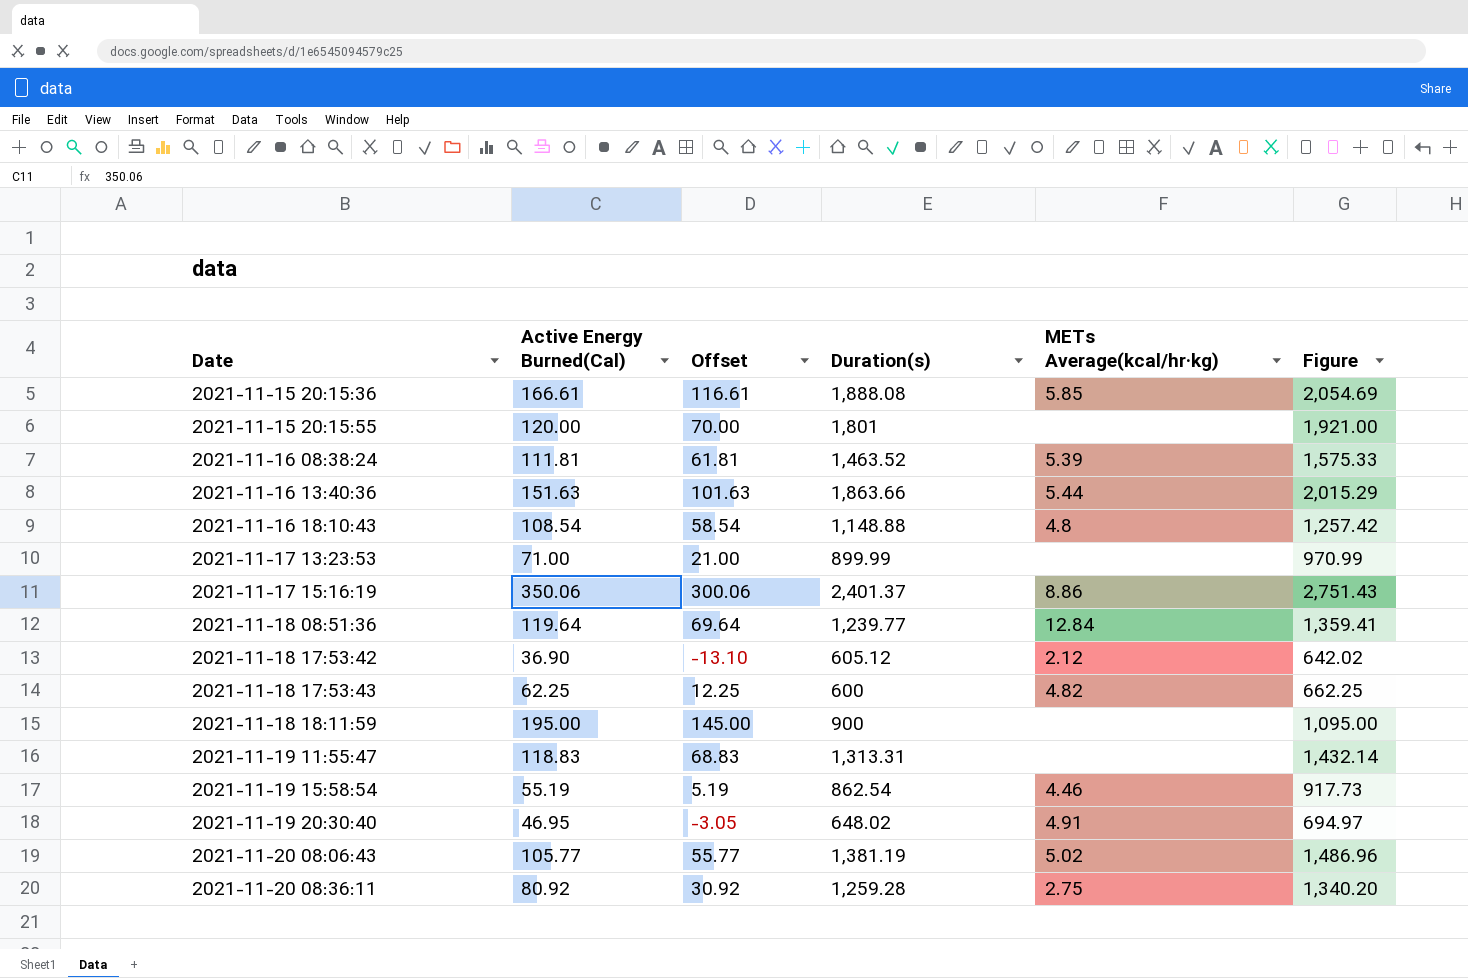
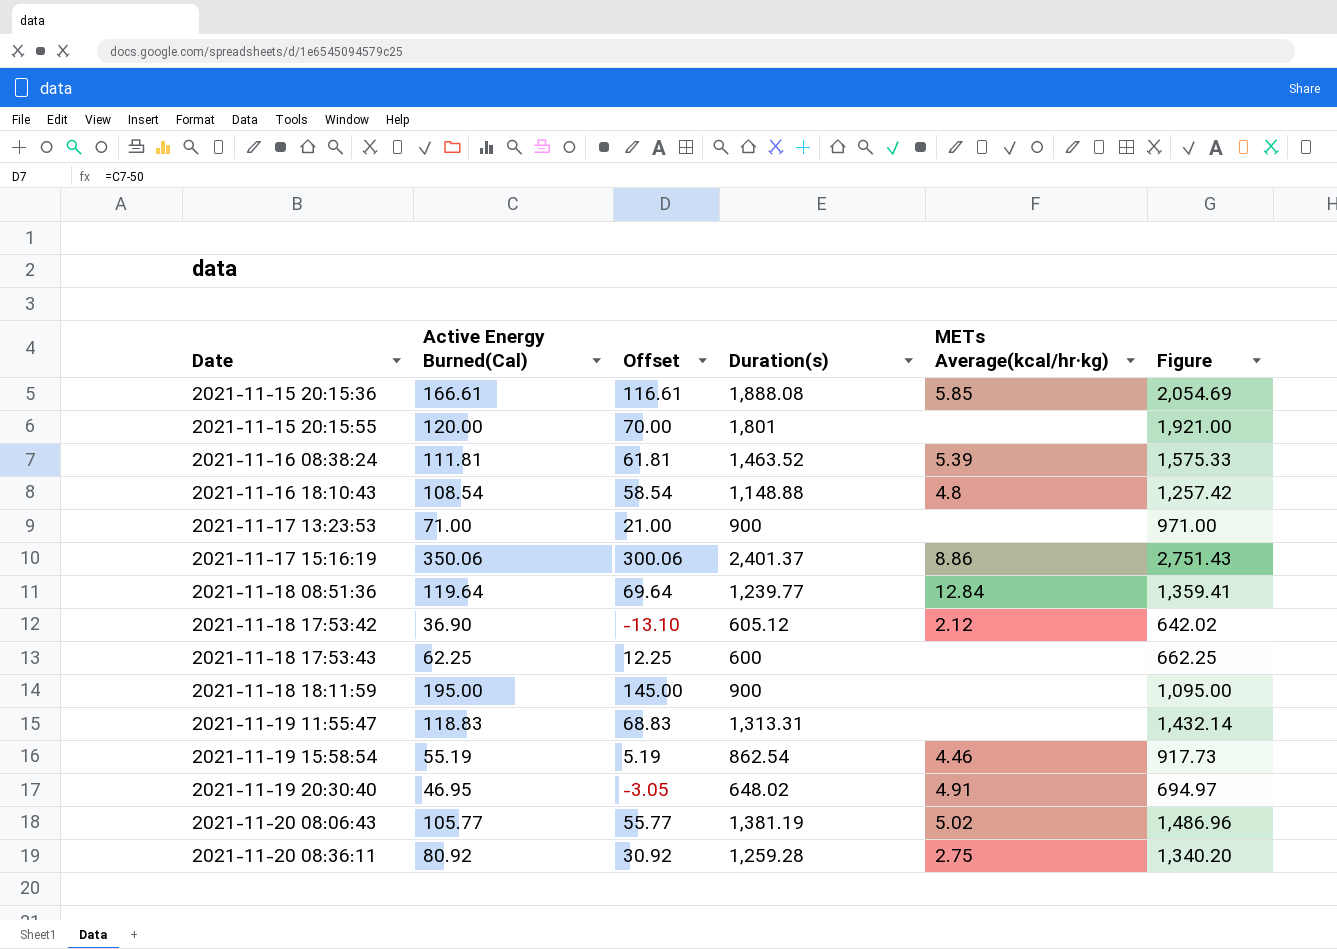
row 2021-11-16 13:40:36: 151.63 | 101.63 | 1,863.66 | 5.44 | 2,015.29 -> none
2021-11-17 13:23:53 | Duration(s): 899.99 -> 900
2021-11-17 13:23:53 | Figure: 970.99 -> 971.00
2021-11-18 17:53:43 | METs Average(kcal/hr·kg): 4.82 -> none

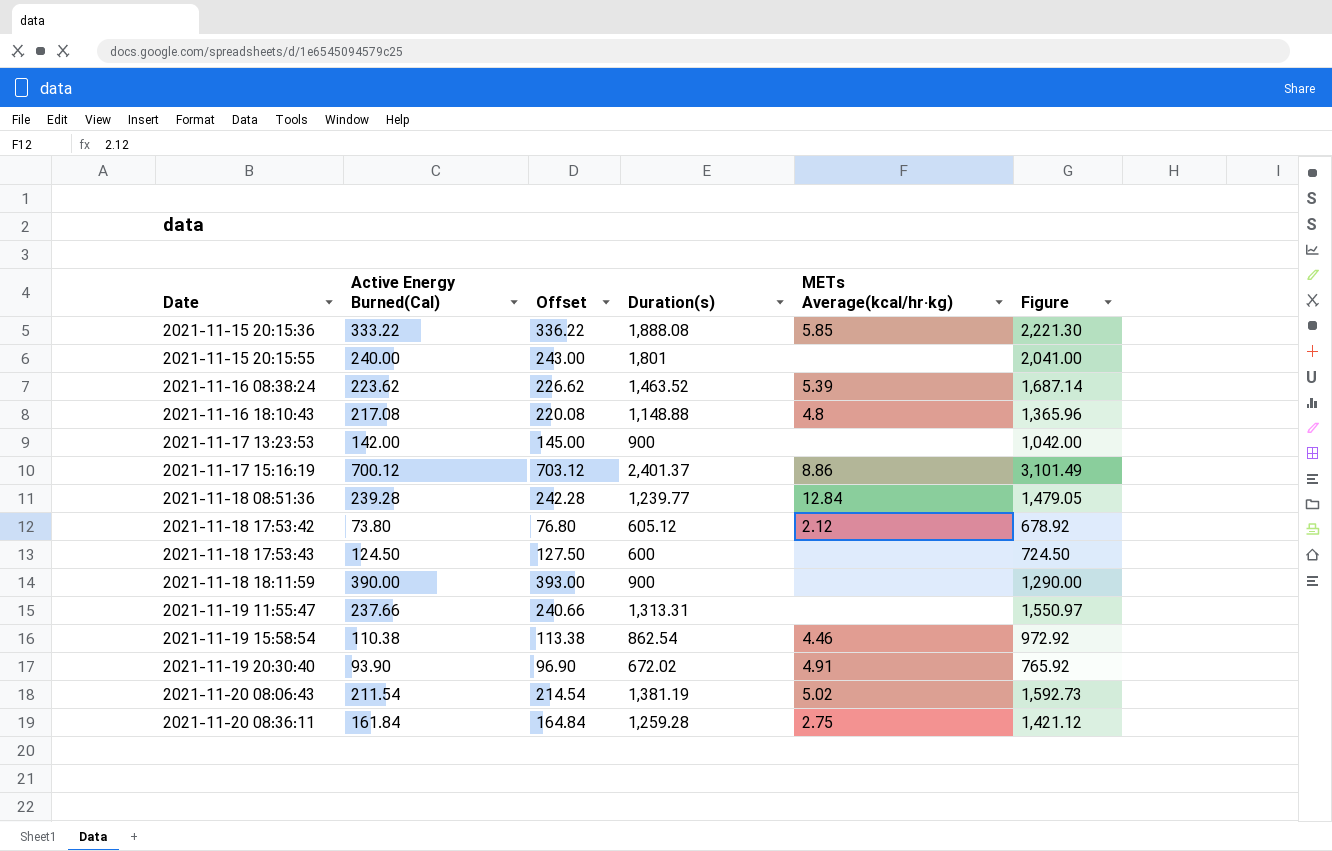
column Offset | formula: [Active Energy Burned(Cal)] - 50 -> [Active Energy Burned(Cal)] + 3
2021-11-15 20:15:36 | Active Energy Burned(Cal): 166.61 -> 333.22
2021-11-15 20:15:36 | Figure: 2,054.69 -> 2,221.30
2021-11-15 20:15:55 | Active Energy Burned(Cal): 120.00 -> 240.00
2021-11-15 20:15:55 | Figure: 1,921.00 -> 2,041.00
2021-11-16 08:38:24 | Active Energy Burned(Cal): 111.81 -> 223.62
2021-11-16 08:38:24 | Figure: 1,575.33 -> 1,687.14
2021-11-16 18:10:43 | Active Energy Burned(Cal): 108.54 -> 217.08
2021-11-16 18:10:43 | Figure: 1,257.42 -> 1,365.96
2021-11-17 13:23:53 | Active Energy Burned(Cal): 71.00 -> 142.00
2021-11-17 13:23:53 | Figure: 971.00 -> 1,042.00
2021-11-17 15:16:19 | Active Energy Burned(Cal): 350.06 -> 700.12
2021-11-17 15:16:19 | Figure: 2,751.43 -> 3,101.49
2021-11-18 08:51:36 | Active Energy Burned(Cal): 119.64 -> 239.28
2021-11-18 08:51:36 | Figure: 1,359.41 -> 1,479.05
2021-11-18 17:53:42 | Active Energy Burned(Cal): 36.90 -> 73.80
2021-11-18 17:53:42 | Figure: 642.02 -> 678.92
2021-11-18 17:53:43 | Active Energy Burned(Cal): 62.25 -> 124.50
2021-11-18 17:53:43 | Figure: 662.25 -> 724.50
2021-11-18 18:11:59 | Active Energy Burned(Cal): 195.00 -> 390.00
2021-11-18 18:11:59 | Figure: 1,095.00 -> 1,290.00
2021-11-19 11:55:47 | Active Energy Burned(Cal): 118.83 -> 237.66
2021-11-19 11:55:47 | Figure: 1,432.14 -> 1,550.97
2021-11-19 15:58:54 | Active Energy Burned(Cal): 55.19 -> 110.38
2021-11-19 15:58:54 | Figure: 917.73 -> 972.92
2021-11-19 20:30:40 | Active Energy Burned(Cal): 46.95 -> 93.90
2021-11-19 20:30:40 | Duration(s): 648.02 -> 672.02
2021-11-19 20:30:40 | Figure: 694.97 -> 765.92
2021-11-20 08:06:43 | Active Energy Burned(Cal): 105.77 -> 211.54
2021-11-20 08:06:43 | Figure: 1,486.96 -> 1,592.73
2021-11-20 08:36:11 | Active Energy Burned(Cal): 80.92 -> 161.84
2021-11-20 08:36:11 | Figure: 1,340.20 -> 1,421.12

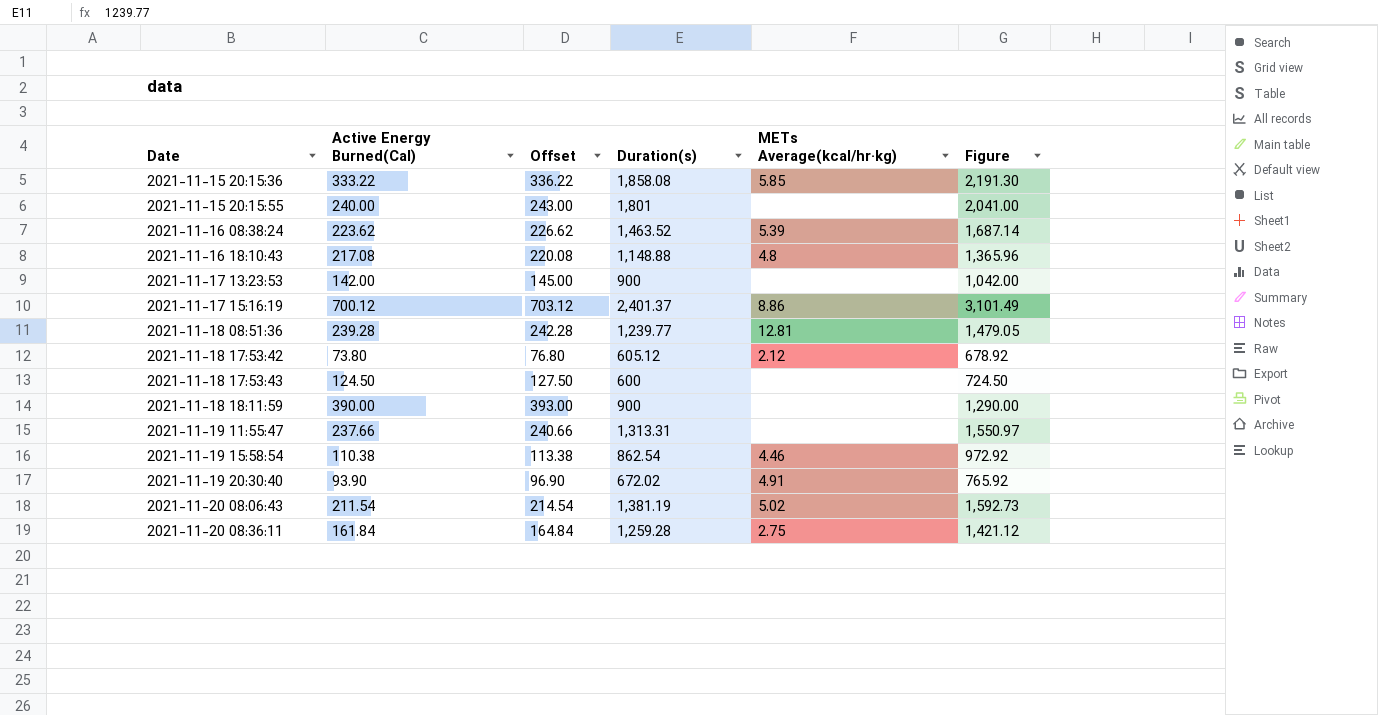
2021-11-15 20:15:36 | Duration(s): 1,888.08 -> 1,858.08
2021-11-15 20:15:36 | Figure: 2,221.30 -> 2,191.30
2021-11-18 08:51:36 | METs Average(kcal/hr·kg): 12.84 -> 12.81

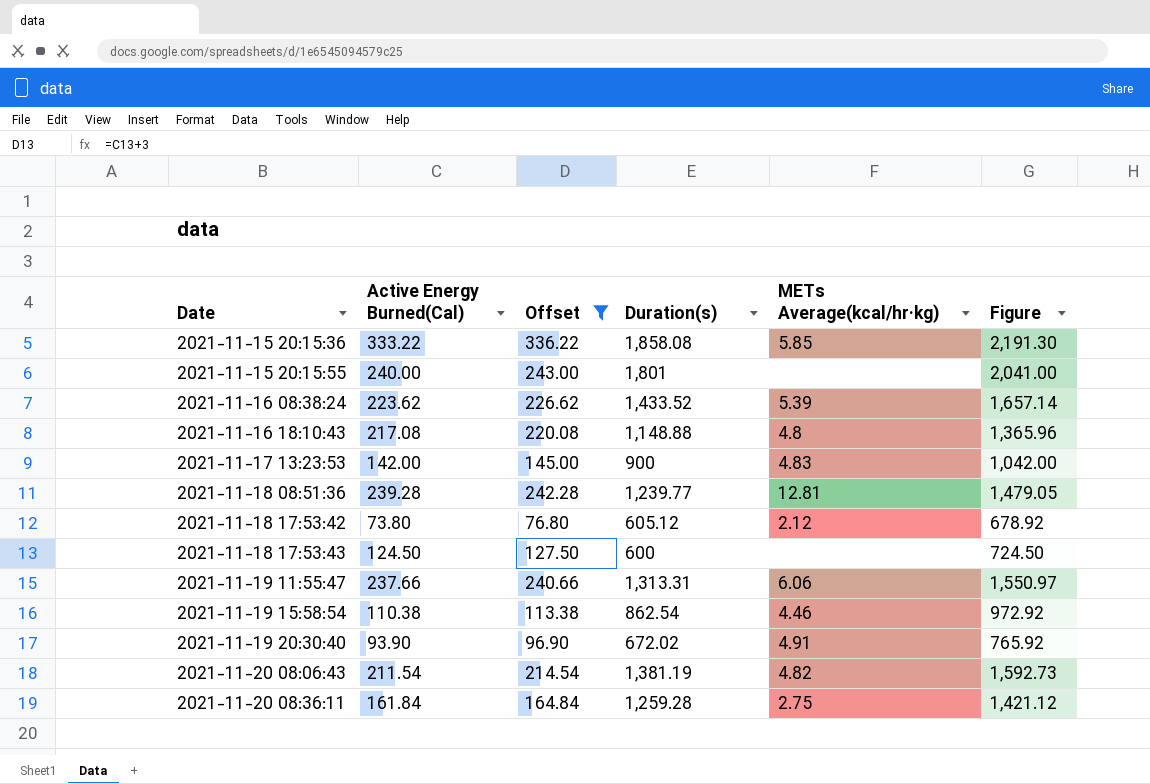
filter: none -> Offset <= 336.22
2021-11-16 08:38:24 | Duration(s): 1,463.52 -> 1,433.52
2021-11-16 08:38:24 | Figure: 1,687.14 -> 1,657.14
2021-11-17 13:23:53 | METs Average(kcal/hr·kg): none -> 4.83
2021-11-19 11:55:47 | METs Average(kcal/hr·kg): none -> 6.06
2021-11-20 08:06:43 | METs Average(kcal/hr·kg): 5.02 -> 4.82

